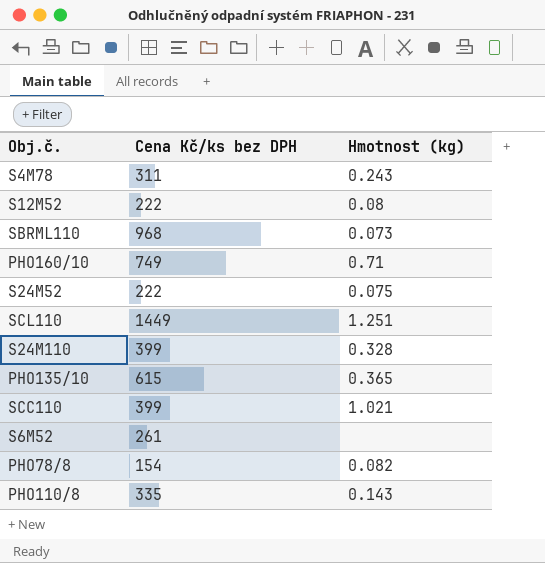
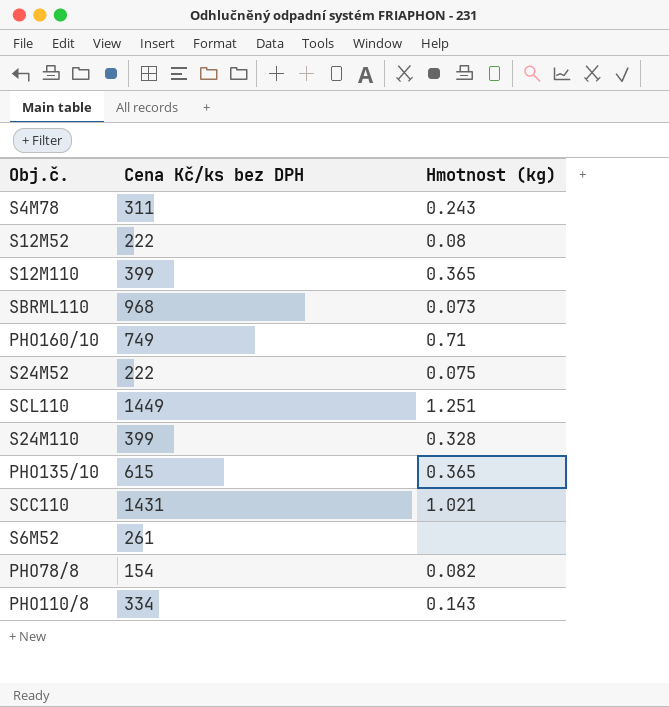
row S12M110: none -> 399 | 0.365
SCC110 | Cena Kč/ks bez DPH: 399 -> 1431
PHO110/8 | Cena Kč/ks bez DPH: 335 -> 334

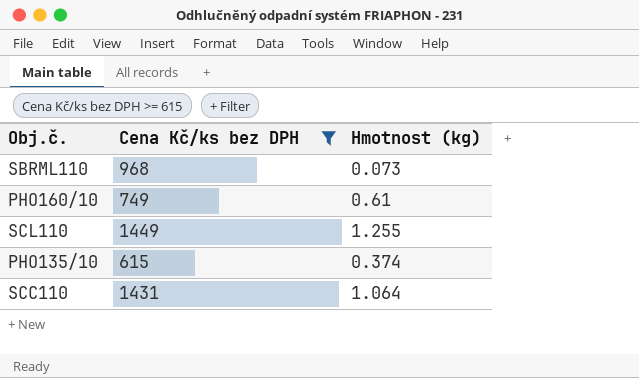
filter: none -> Cena Kč/ks bez DPH >= 615
PHO160/10 | Hmotnost (kg): 0.71 -> 0.61
SCL110 | Hmotnost (kg): 1.251 -> 1.255
PHO135/10 | Hmotnost (kg): 0.365 -> 0.374
SCC110 | Hmotnost (kg): 1.021 -> 1.064

